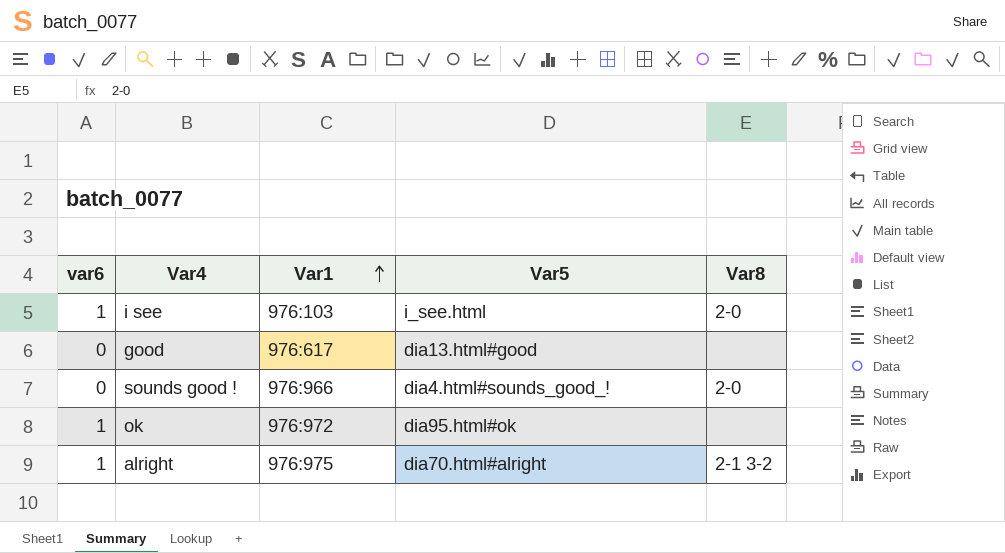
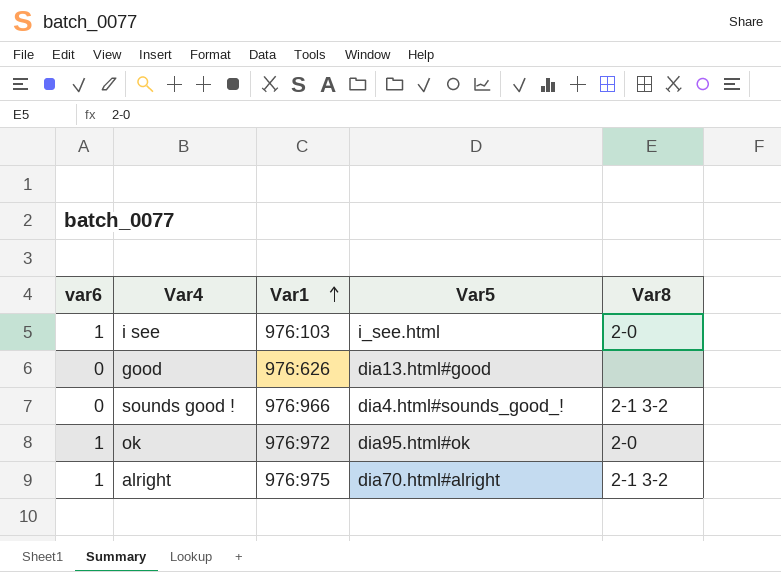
good | Var1: 976:617 -> 976:626
sounds good ! | Var8: 2-0 -> 2-1 3-2
ok | Var8: none -> 2-0

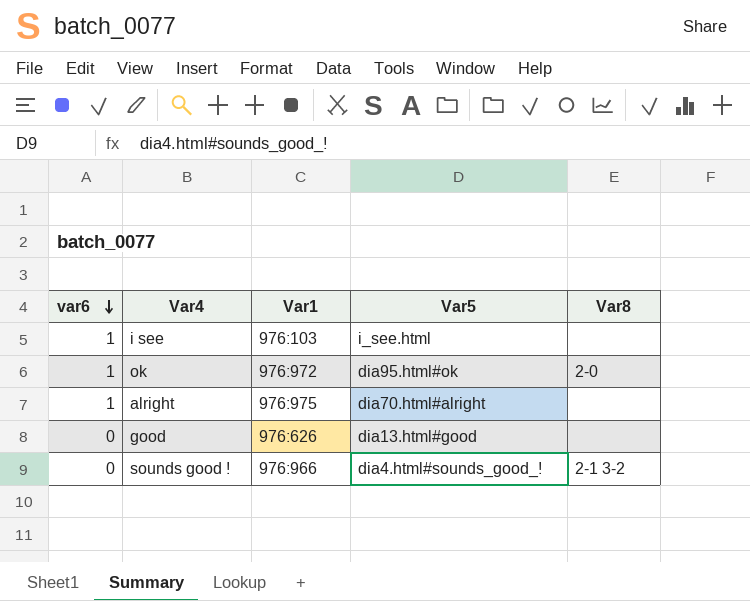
row order: Var1 ascending -> var6 descending
i see | Var8: 2-0 -> none
alright | Var8: 2-1 3-2 -> none

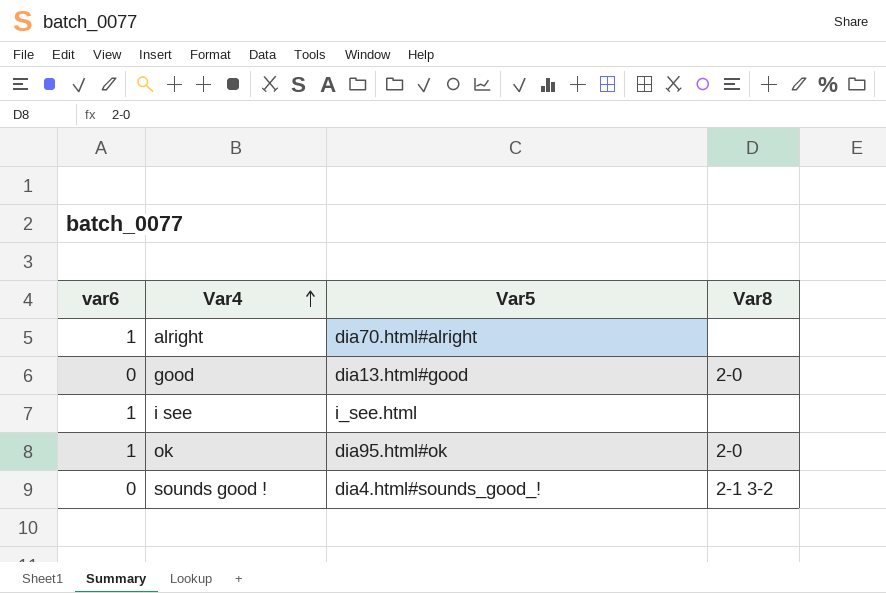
row order: var6 descending -> Var4 ascending
column Var1 | position: 3 -> none
good | Var8: none -> 2-0

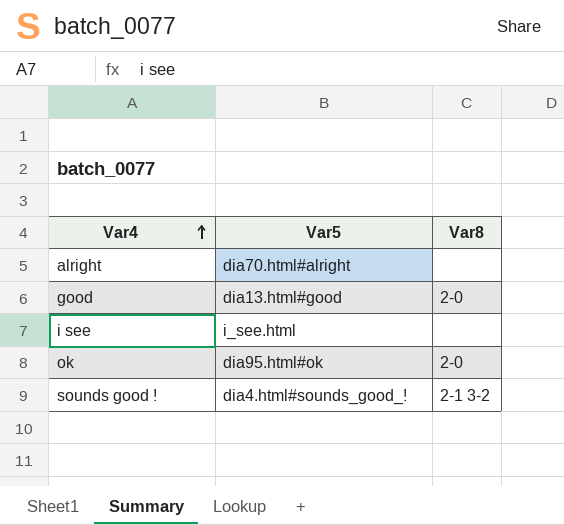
column var6 | position: 1 -> none

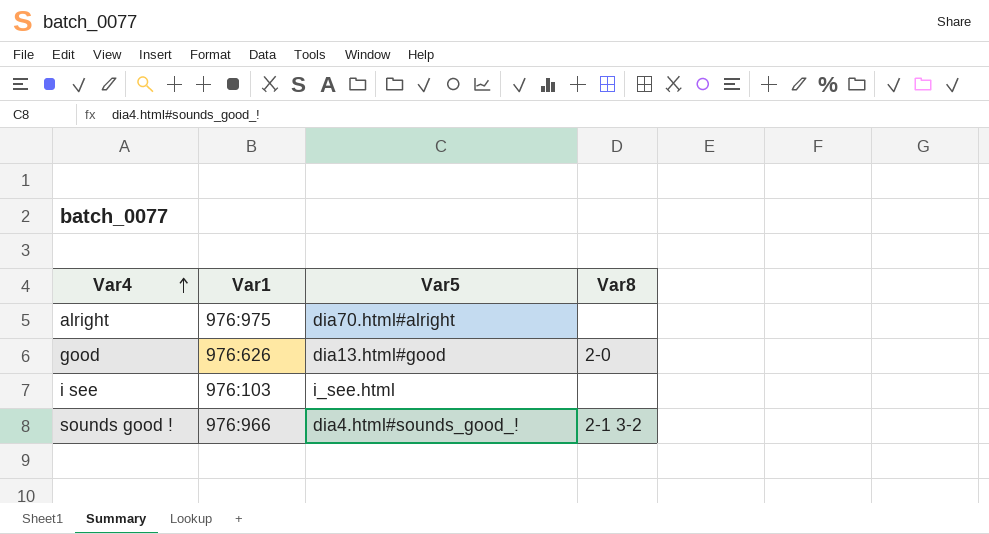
column Var1 | position: none -> 2
row ok: dia95.html#ok | 2-0 -> none

